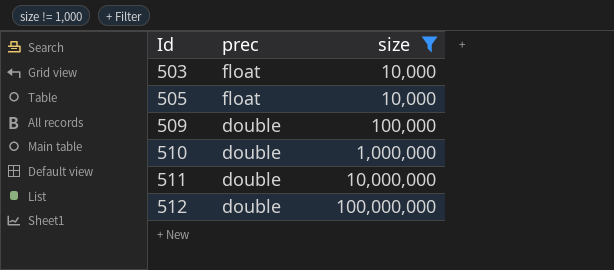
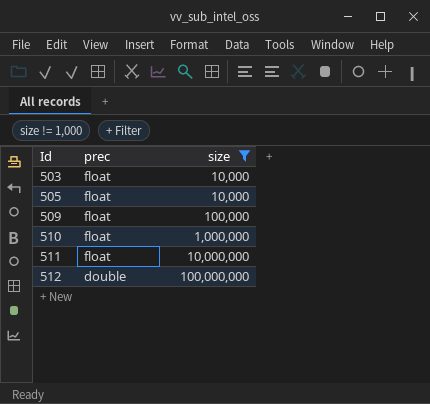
509 | prec: double -> float
510 | prec: double -> float
511 | prec: double -> float

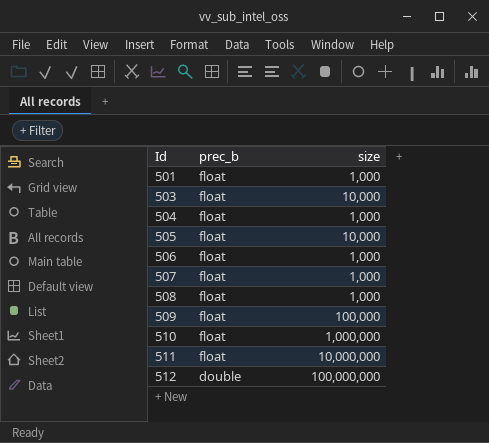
filter: size != 1,000 -> none
column name: prec -> prec_b

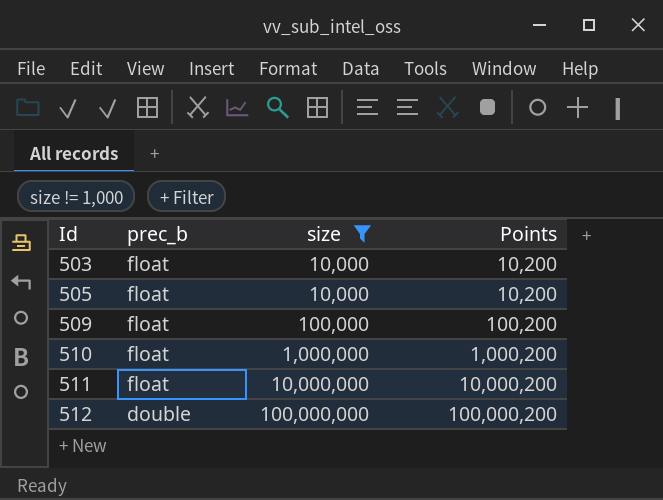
filter: none -> size != 1,000
column Points | formula: none -> [size] + 200

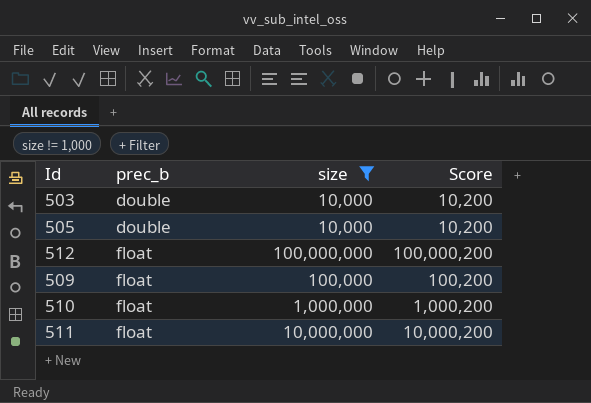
row order: Id ascending -> prec_b ascending
column name: Points -> Score
503 | prec_b: float -> double
505 | prec_b: float -> double
512 | prec_b: double -> float

